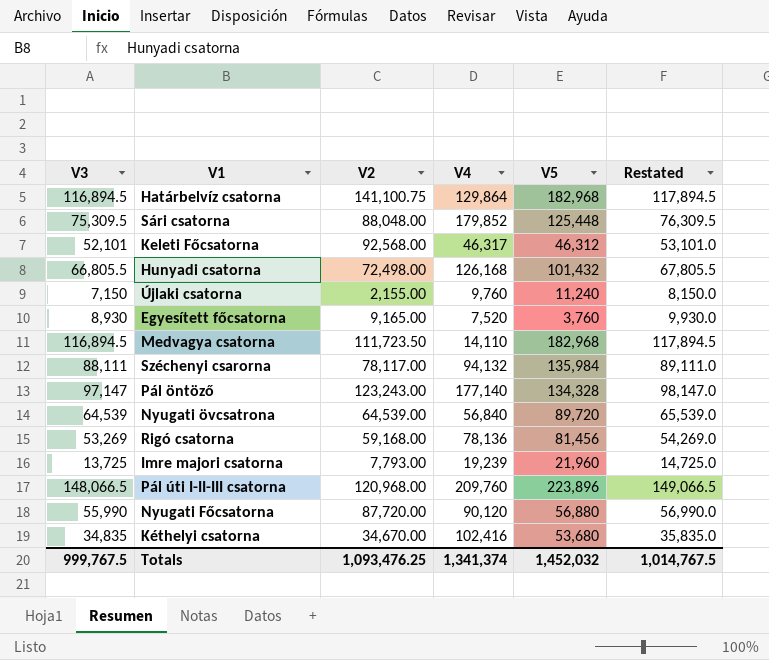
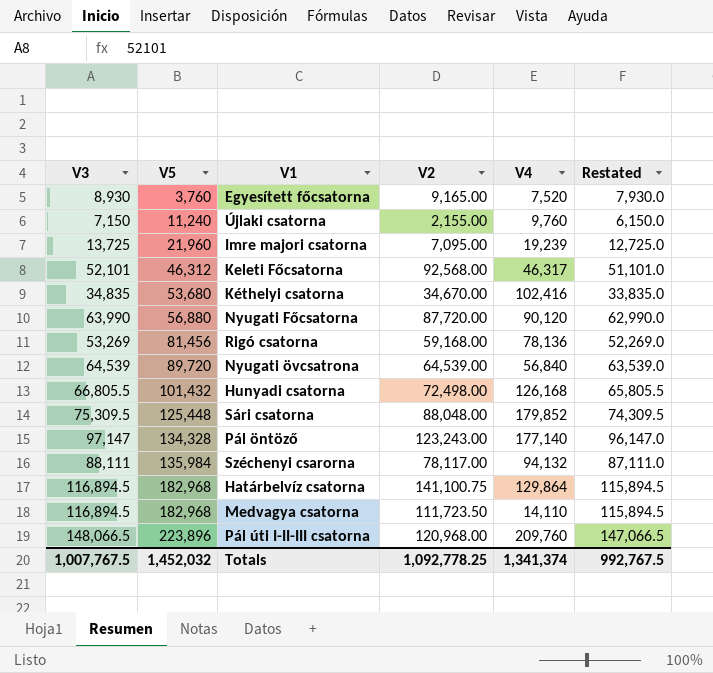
row order: none -> V5 ascending
column V5 | position: 5 -> 2
column Restated | formula: [V3] + 1000 -> [V3] - 1000
Imre majori csatorna | V2: 7,793.00 -> 7,095.00
Nyugati Főcsatorna | V3: 55,990 -> 63,990
Totals | V3: 999,767.5 -> 1,007,767.5
Totals | V2: 1,093,476.25 -> 1,092,778.25
Totals | Restated: 1,014,767.5 -> 992,767.5

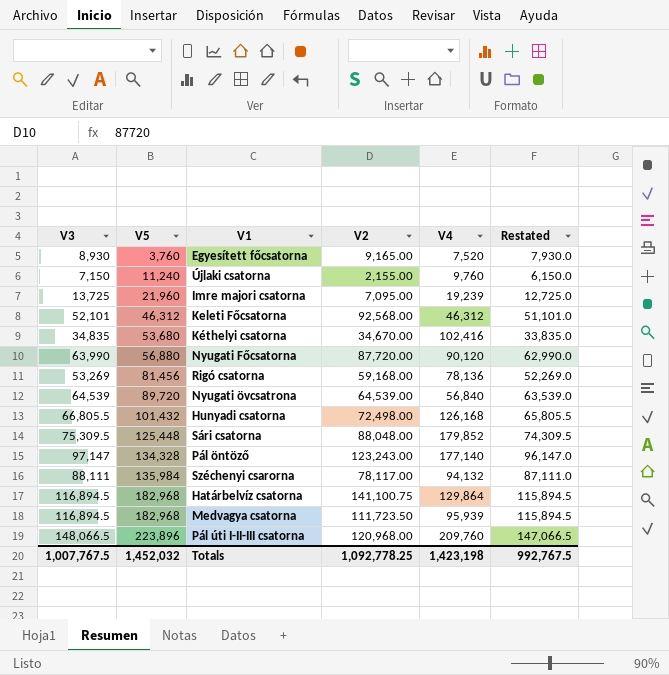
Keleti Főcsatorna | V4: 46,317 -> 46,312
Medvagya csatorna | V4: 14,110 -> 95,939
Totals | V4: 1,341,374 -> 1,423,198

